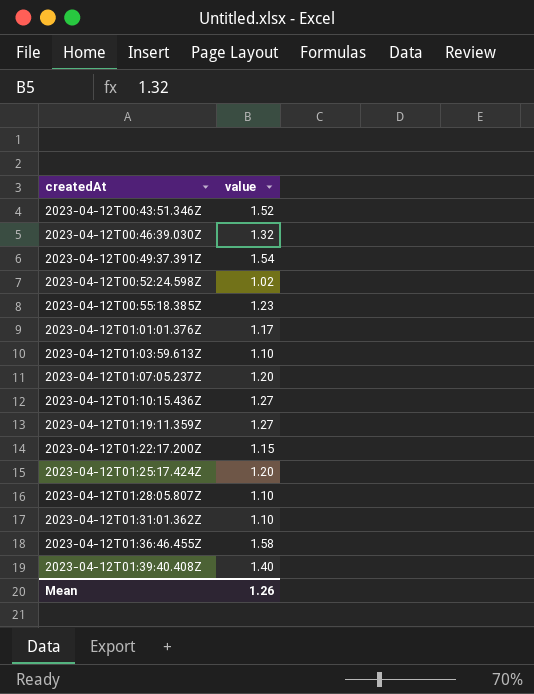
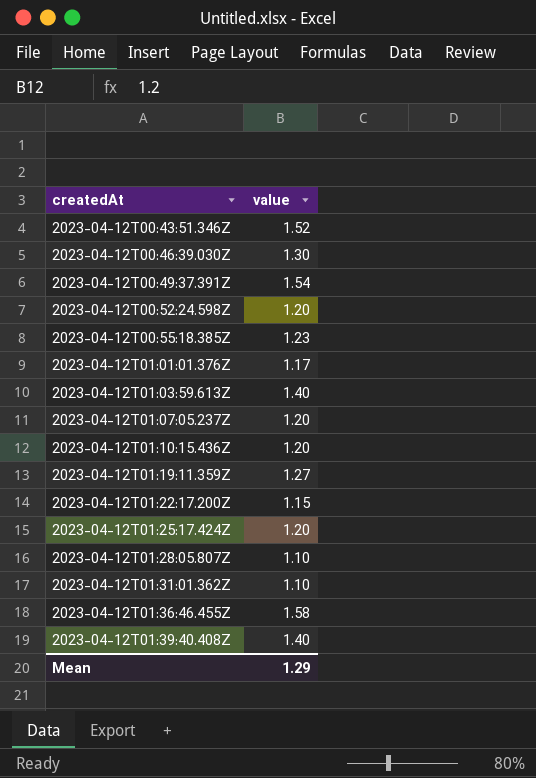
2023-04-12T00:46:39.030Z | value: 1.32 -> 1.30
2023-04-12T00:52:24.598Z | value: 1.02 -> 1.20
2023-04-12T01:03:59.613Z | value: 1.10 -> 1.40
2023-04-12T01:10:15.436Z | value: 1.27 -> 1.20
Mean | value: 1.26 -> 1.29

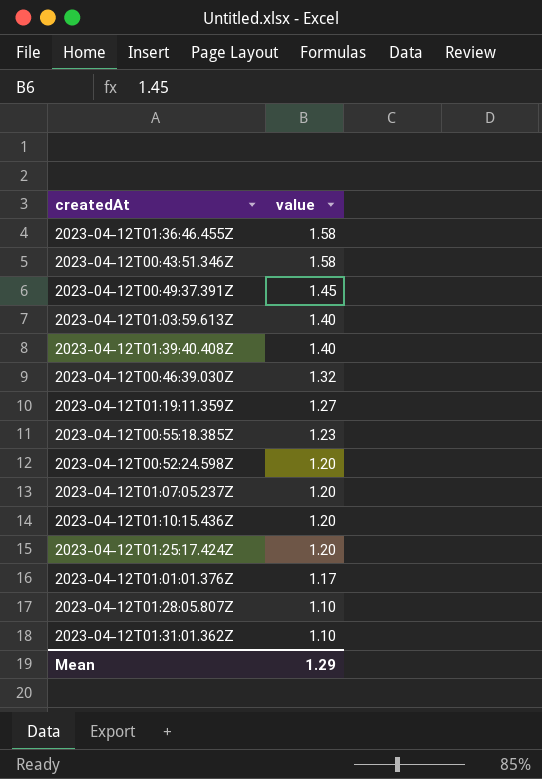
row order: createdAt ascending -> value descending
row 2023-04-12T01:22:17.200Z: 1.15 -> none
2023-04-12T00:43:51.346Z | value: 1.52 -> 1.58
2023-04-12T00:49:37.391Z | value: 1.54 -> 1.45
2023-04-12T00:46:39.030Z | value: 1.30 -> 1.32

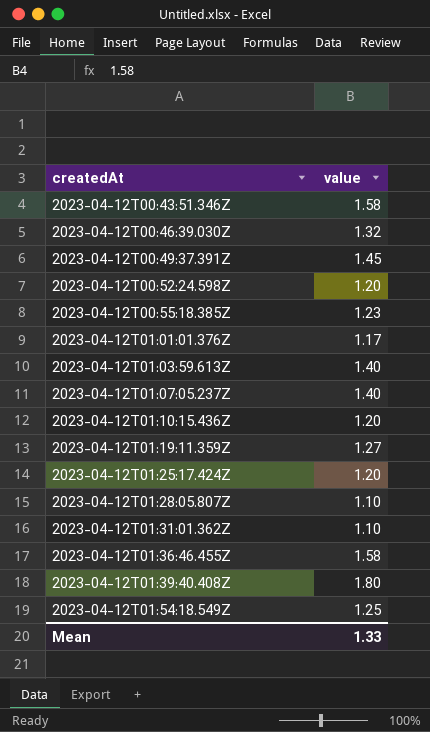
row order: value descending -> createdAt ascending
2023-04-12T01:07:05.237Z | value: 1.20 -> 1.40
2023-04-12T01:39:40.408Z | value: 1.40 -> 1.80
row 2023-04-12T01:54:18.549Z: none -> 1.25
Mean | value: 1.29 -> 1.33

